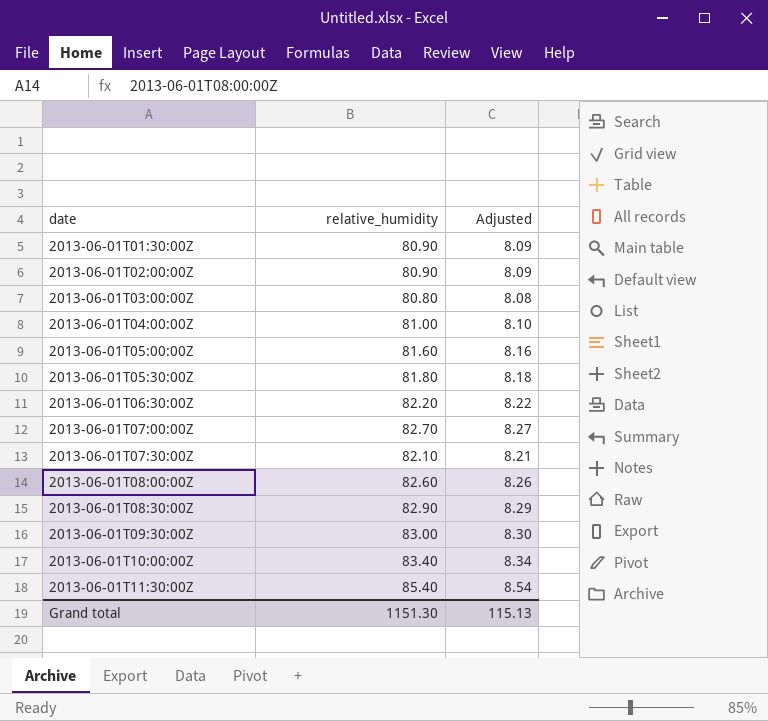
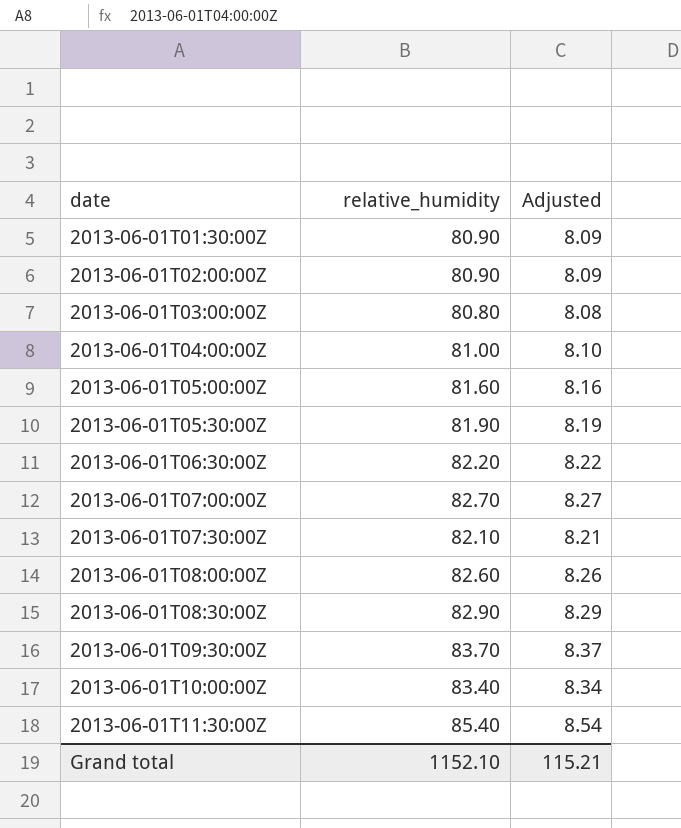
2013-06-01T05:30:00Z | relative_humidity: 81.80 -> 81.90
2013-06-01T05:30:00Z | Adjusted: 8.18 -> 8.19
2013-06-01T09:30:00Z | relative_humidity: 83.00 -> 83.70
2013-06-01T09:30:00Z | Adjusted: 8.30 -> 8.37
Grand total | relative_humidity: 1151.30 -> 1152.10
Grand total | Adjusted: 115.13 -> 115.21

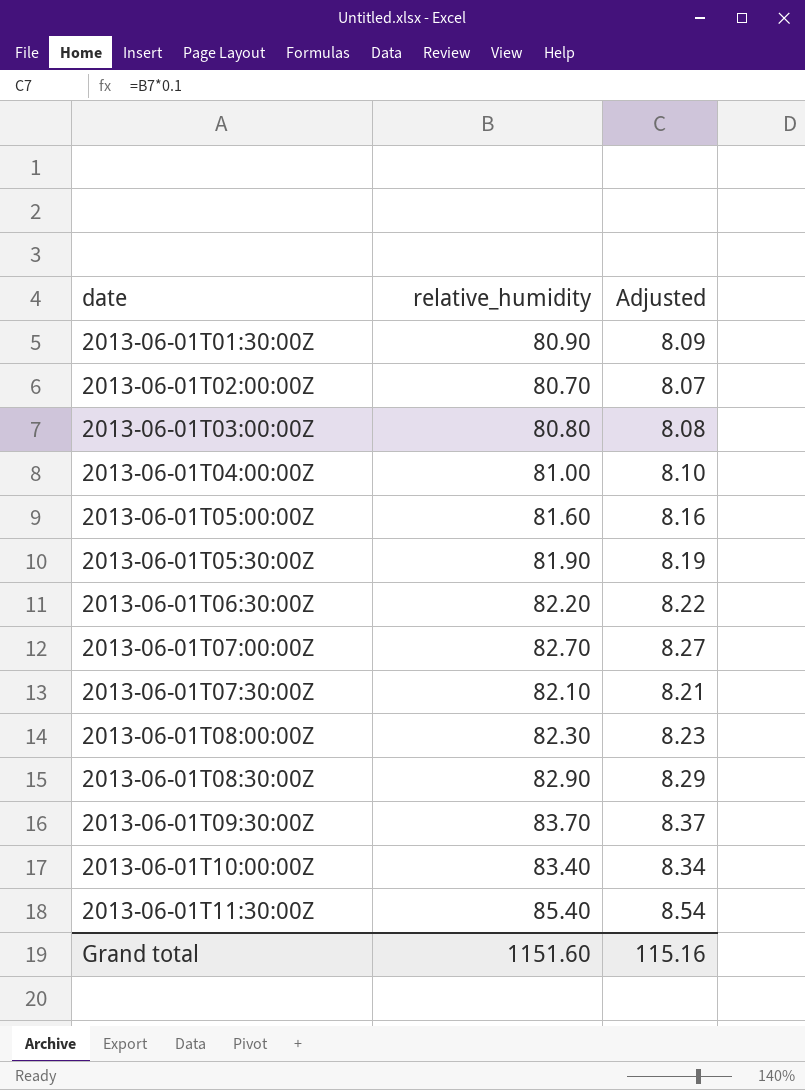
2013-06-01T02:00:00Z | relative_humidity: 80.90 -> 80.70
2013-06-01T02:00:00Z | Adjusted: 8.09 -> 8.07
2013-06-01T08:00:00Z | relative_humidity: 82.60 -> 82.30
2013-06-01T08:00:00Z | Adjusted: 8.26 -> 8.23
Grand total | relative_humidity: 1152.10 -> 1151.60
Grand total | Adjusted: 115.21 -> 115.16

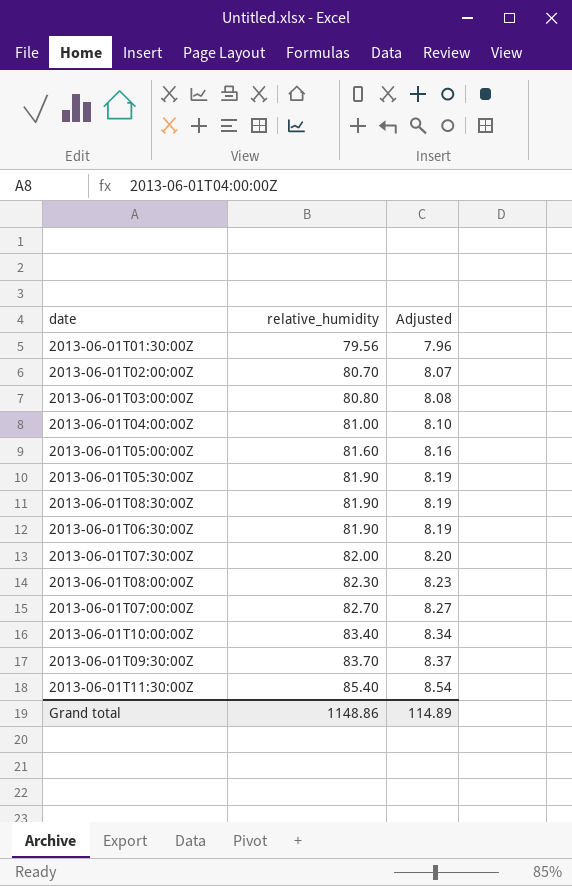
row order: date ascending -> relative_humidity ascending
2013-06-01T01:30:00Z | relative_humidity: 80.90 -> 79.56
2013-06-01T01:30:00Z | Adjusted: 8.09 -> 7.96
2013-06-01T08:30:00Z | relative_humidity: 82.90 -> 81.90
2013-06-01T08:30:00Z | Adjusted: 8.29 -> 8.19
2013-06-01T06:30:00Z | relative_humidity: 82.20 -> 81.90
2013-06-01T06:30:00Z | Adjusted: 8.22 -> 8.19
2013-06-01T07:30:00Z | relative_humidity: 82.10 -> 82.00
2013-06-01T07:30:00Z | Adjusted: 8.21 -> 8.20
Grand total | relative_humidity: 1151.60 -> 1148.86
Grand total | Adjusted: 115.16 -> 114.89

